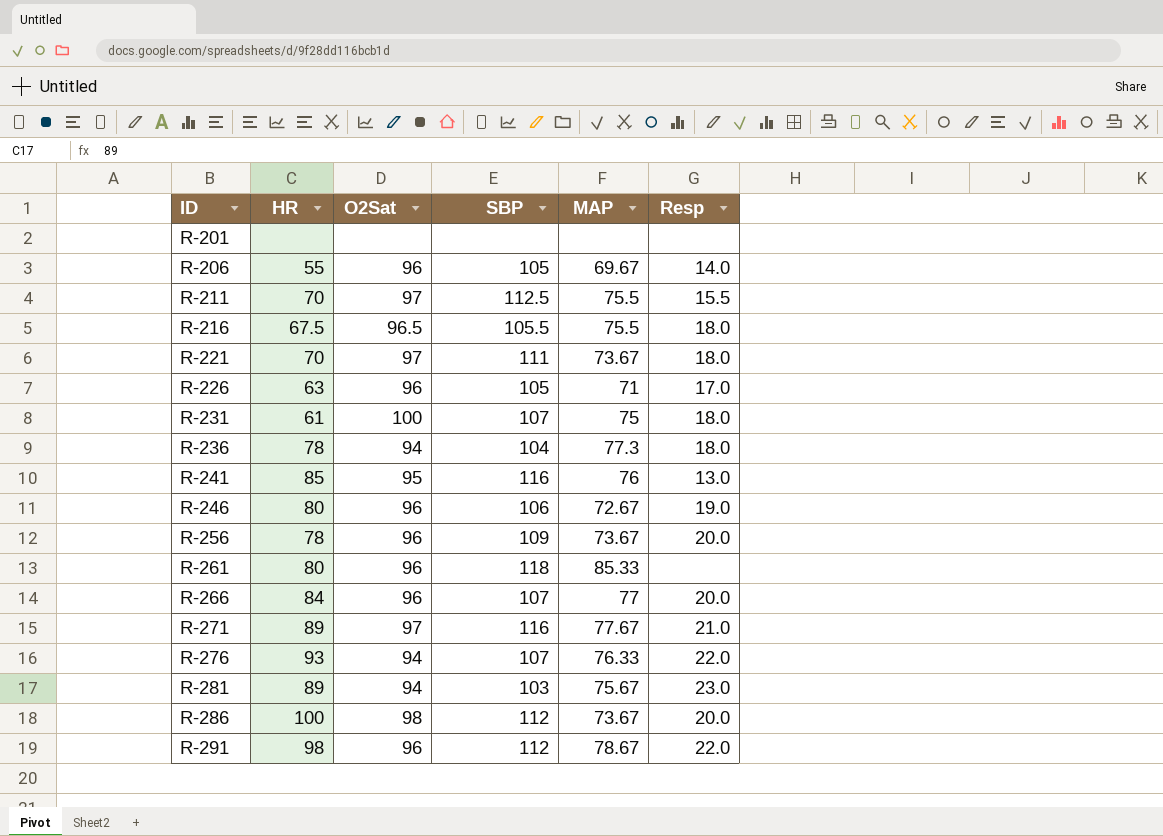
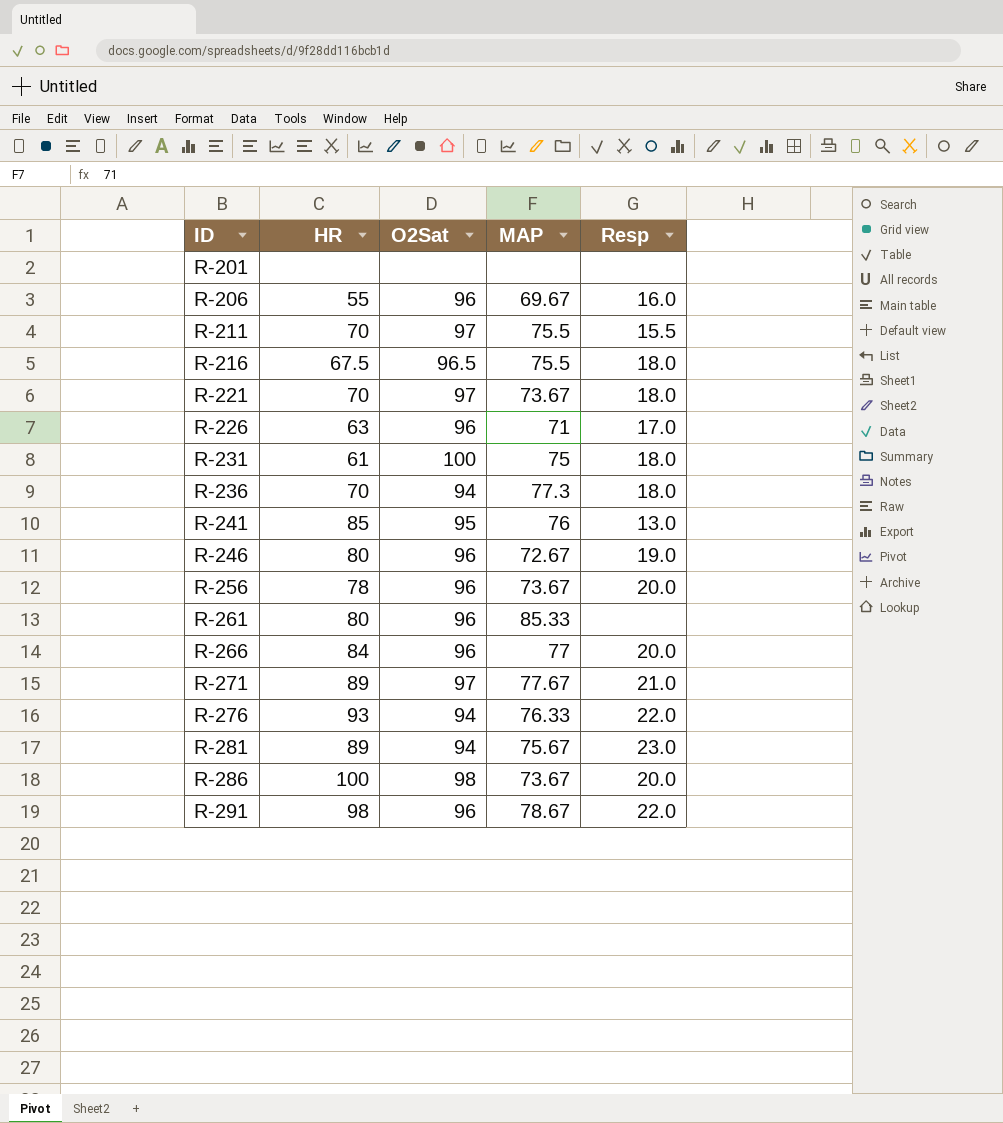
column SBP | position: 4 -> none
R-206 | Resp: 14.0 -> 16.0
R-236 | HR: 78 -> 70

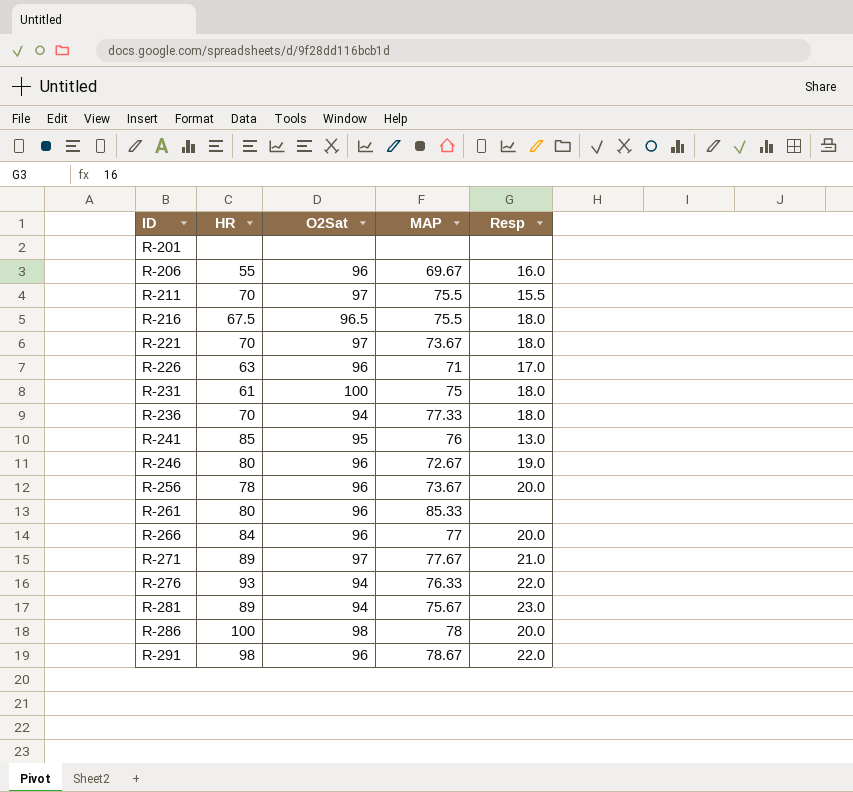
R-236 | MAP: 77.3 -> 77.33
R-286 | MAP: 73.67 -> 78

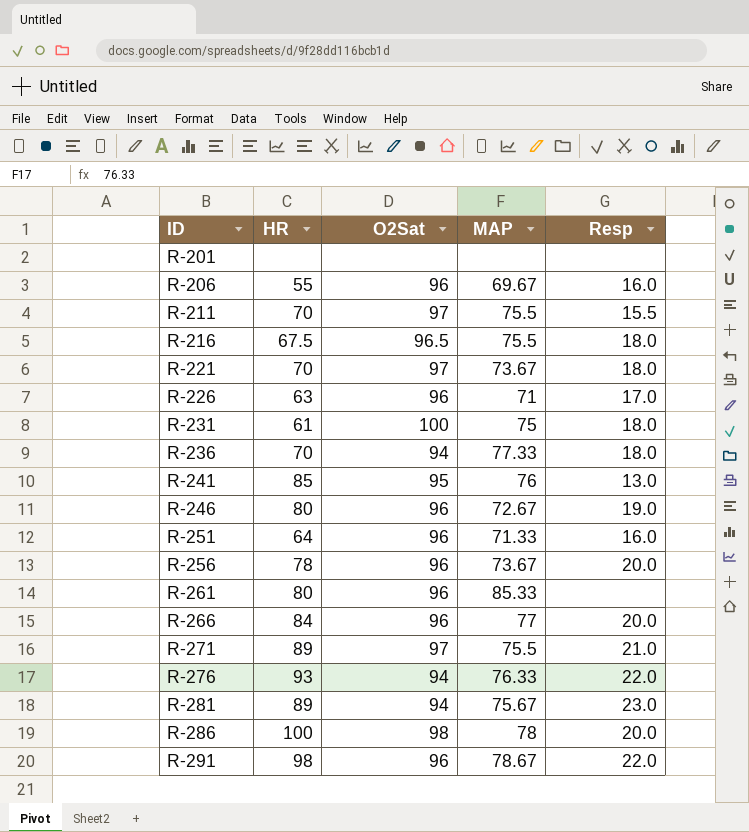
row R-251: none -> 64 | 96 | 71.33 | 16.0
R-271 | MAP: 77.67 -> 75.5

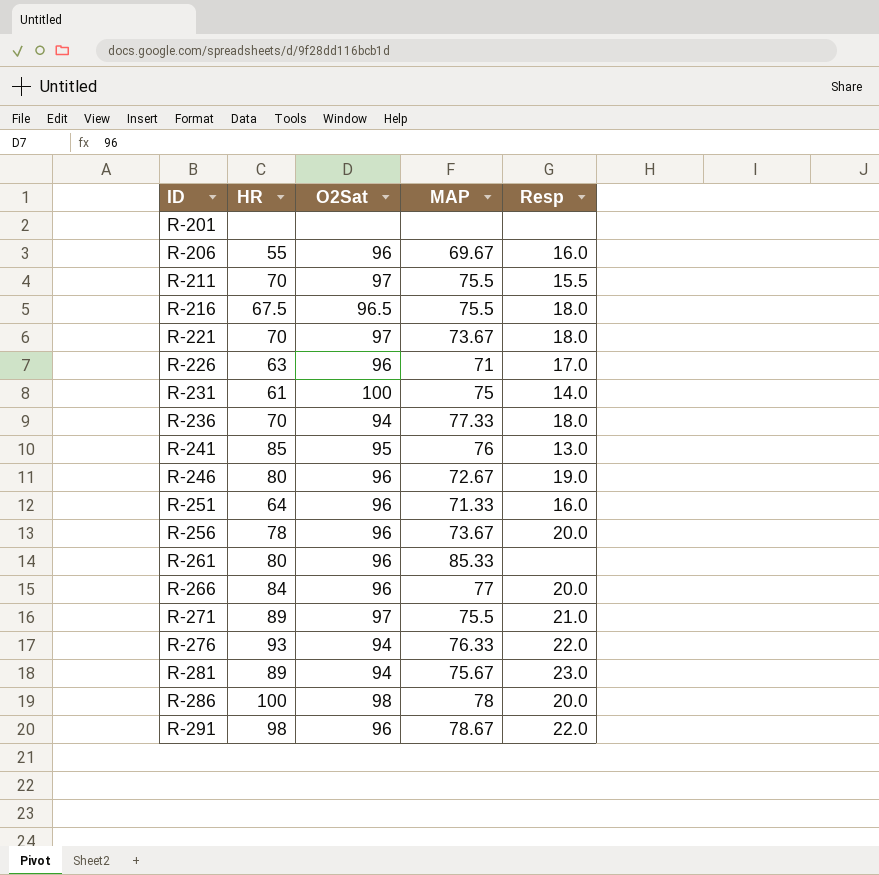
R-231 | Resp: 18.0 -> 14.0

